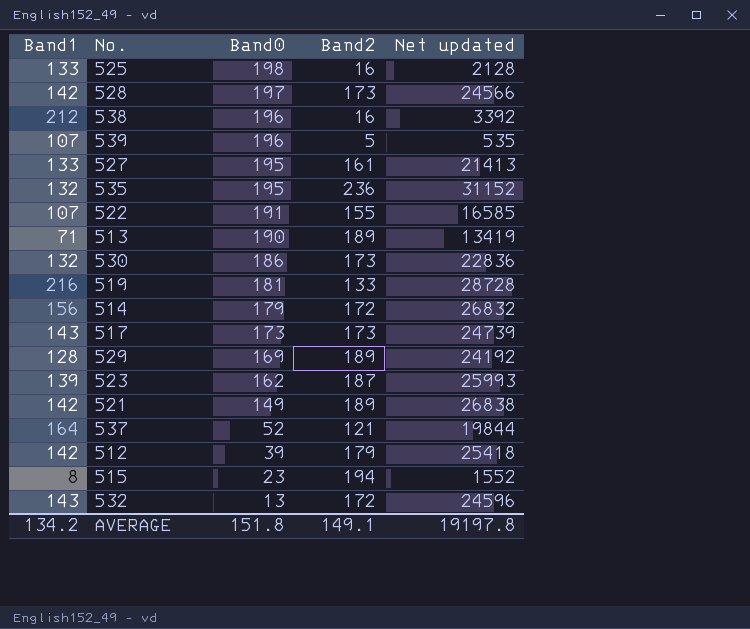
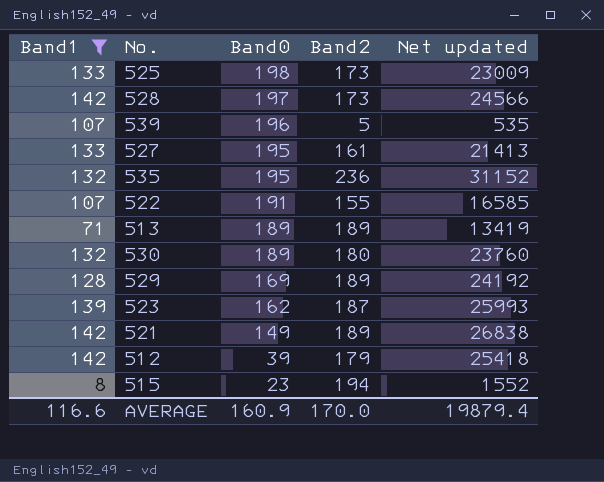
filter: none -> Band1 <= 142
525 | Band2: 16 -> 173
525 | Net updated: 2128 -> 23009
513 | Band0: 190 -> 189
530 | Band0: 186 -> 189
530 | Band2: 173 -> 180
530 | Net updated: 22836 -> 23760
AVERAGE | Band1: 134.2 -> 116.6
AVERAGE | Band0: 151.8 -> 160.9
AVERAGE | Band2: 149.1 -> 170.0
AVERAGE | Net updated: 19197.8 -> 19879.4

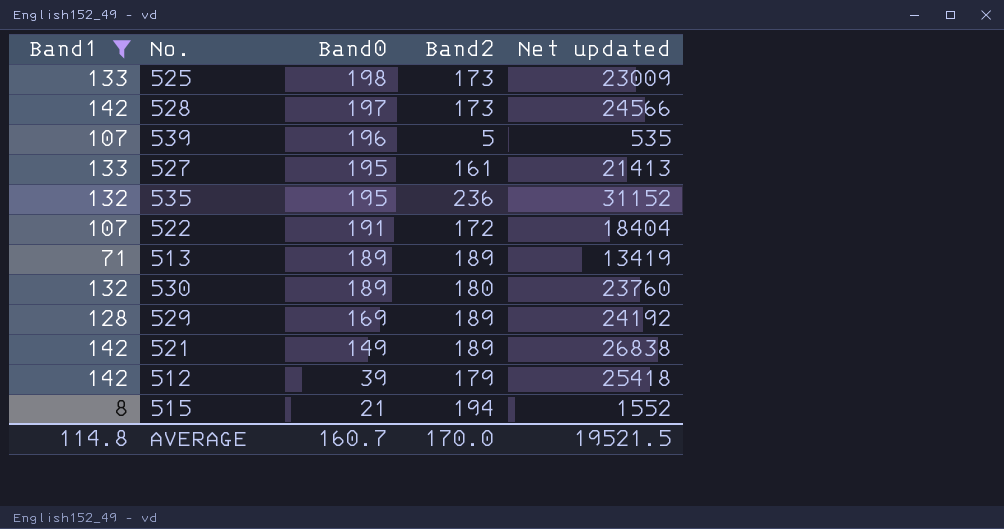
row 523: 139 | 162 | 187 | 25993 -> none
522 | Band2: 155 -> 172
522 | Net updated: 16585 -> 18404
515 | Band0: 23 -> 21
AVERAGE | Band1: 116.6 -> 114.8
AVERAGE | Band0: 160.9 -> 160.7
AVERAGE | Net updated: 19879.4 -> 19521.5

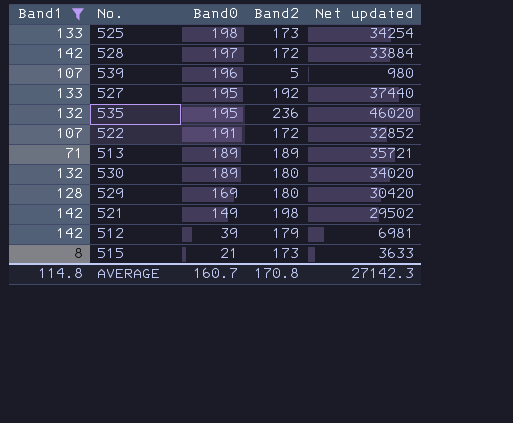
column Net updated | formula: [Band1] * [Band2] -> [Band0] * [Band2]
528 | Band2: 173 -> 172
527 | Band2: 161 -> 192
529 | Band2: 189 -> 180
521 | Band2: 189 -> 198
515 | Band2: 194 -> 173
AVERAGE | Band2: 170.0 -> 170.8
AVERAGE | Net updated: 19521.5 -> 27142.3

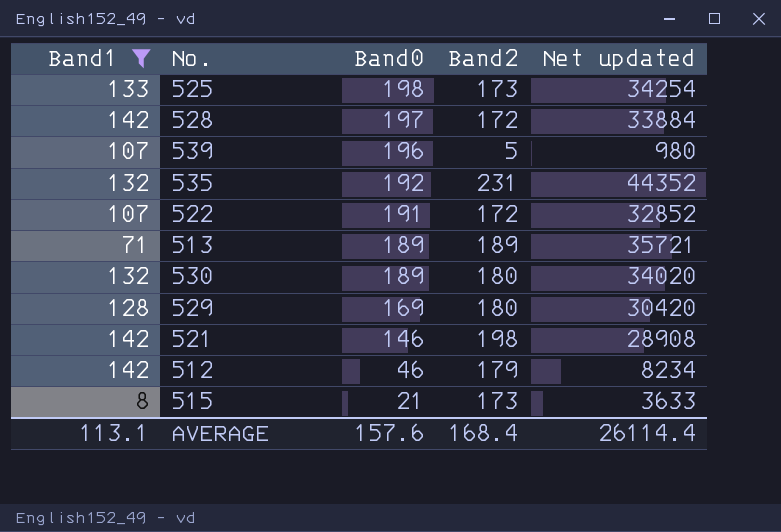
row 527: 133 | 195 | 192 | 37440 -> none
535 | Band0: 195 -> 192
535 | Band2: 236 -> 231
535 | Net updated: 46020 -> 44352
521 | Band0: 149 -> 146
521 | Net updated: 29502 -> 28908
512 | Band0: 39 -> 46
512 | Net updated: 6981 -> 8234
AVERAGE | Band1: 114.8 -> 113.1
AVERAGE | Band0: 160.7 -> 157.6
AVERAGE | Band2: 170.8 -> 168.4
AVERAGE | Net updated: 27142.3 -> 26114.4

